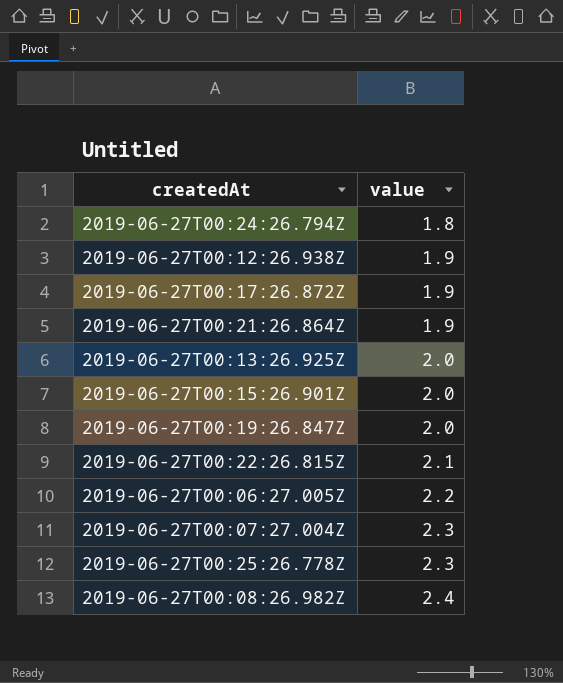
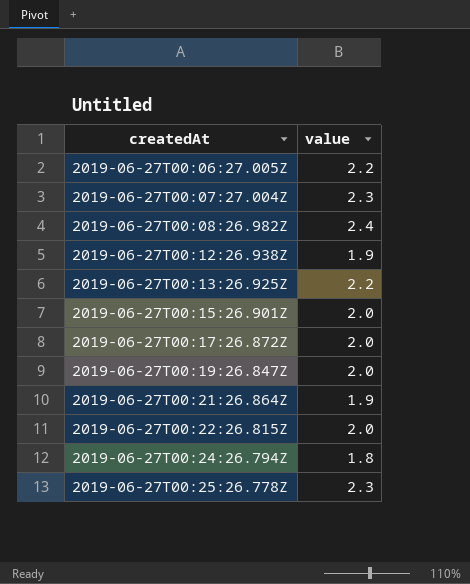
row order: value ascending -> createdAt ascending
2019-06-27T00:13:26.925Z | value: 2.0 -> 2.2
2019-06-27T00:17:26.872Z | value: 1.9 -> 2.0
2019-06-27T00:22:26.815Z | value: 2.1 -> 2.0

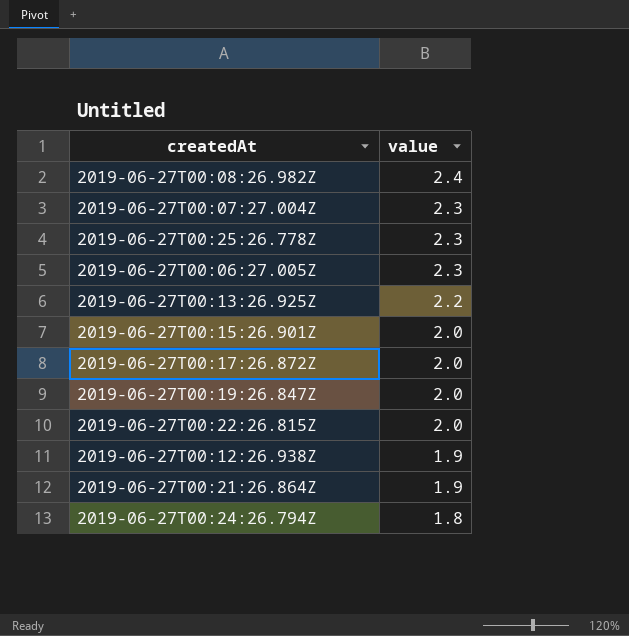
row order: createdAt ascending -> value descending
2019-06-27T00:06:27.005Z | value: 2.2 -> 2.3

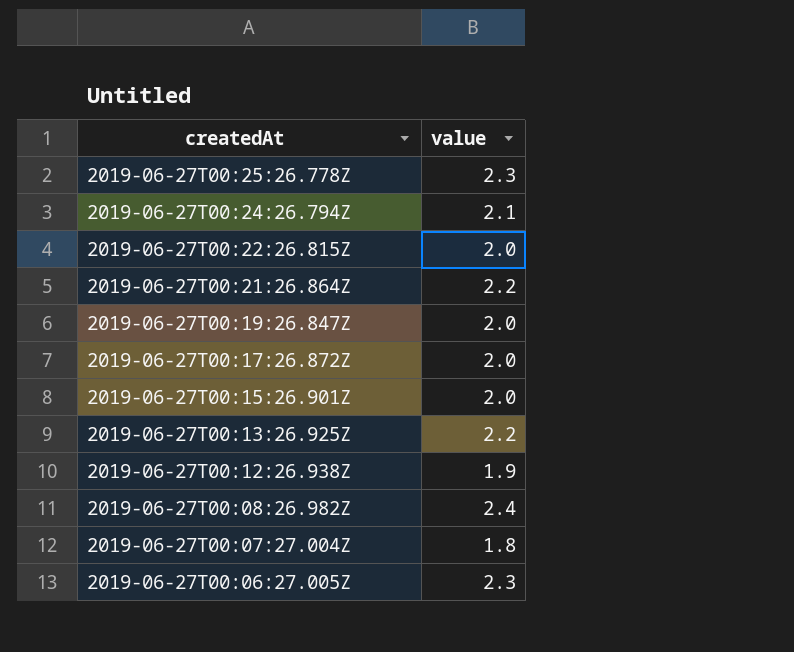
row order: value descending -> createdAt descending
2019-06-27T00:24:26.794Z | value: 1.8 -> 2.1
2019-06-27T00:21:26.864Z | value: 1.9 -> 2.2
2019-06-27T00:07:27.004Z | value: 2.3 -> 1.8

